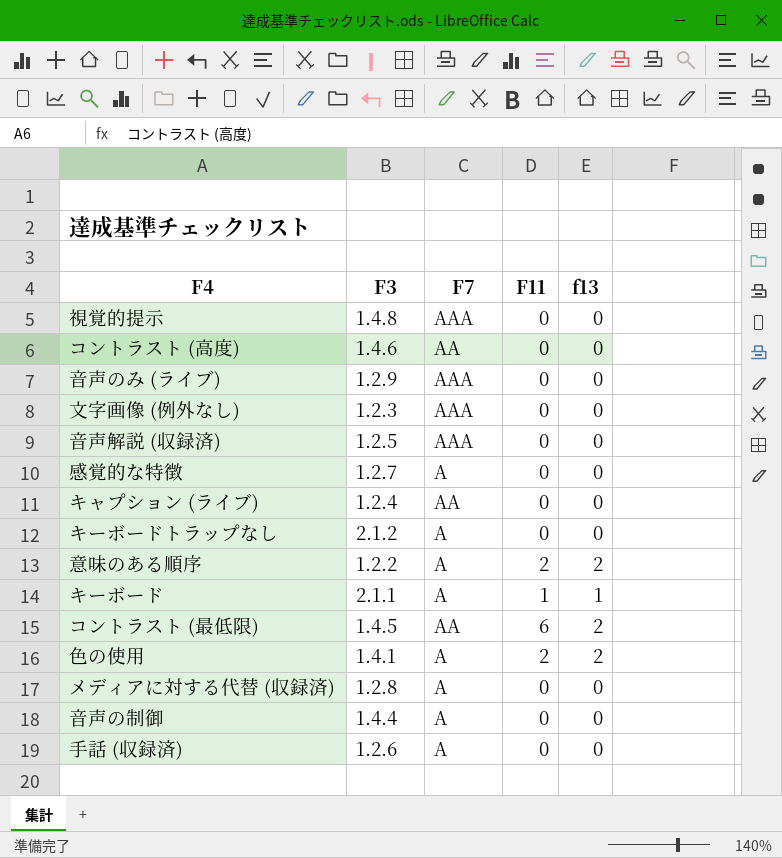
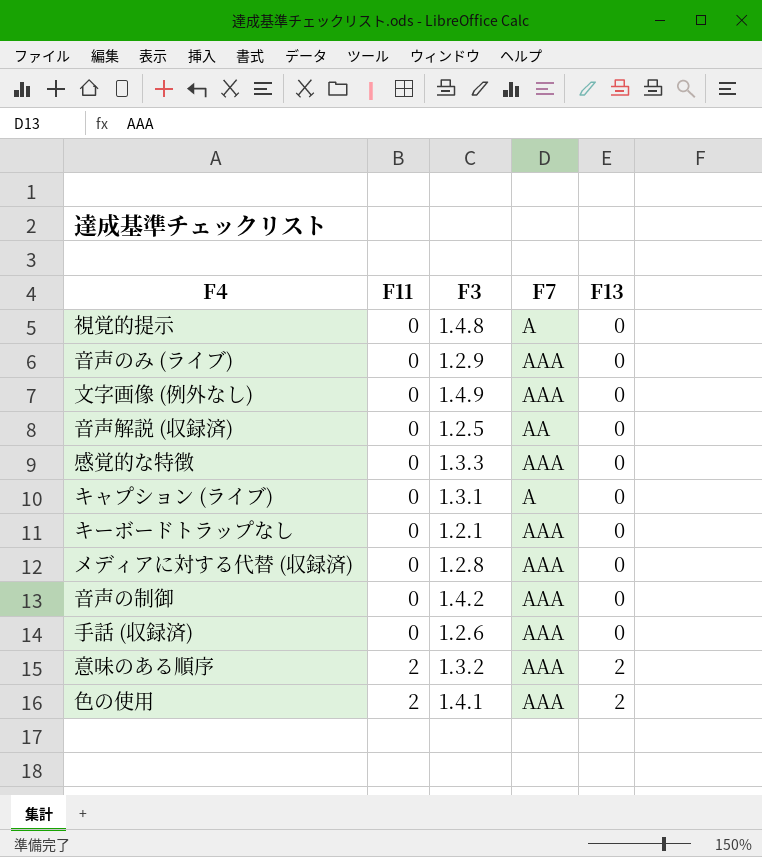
row order: none -> F11 ascending
column F11 | position: 4 -> 2
column name: f13 -> F13
row コントラスト (高度): 1.4.6 | AA | 0 | 0 -> none
row キーボード: 2.1.1 | A | 1 | 1 -> none
row コントラスト (最低限): 1.4.5 | AA | 6 | 2 -> none
視覚的提示 | F7: AAA -> A
文字画像 (例外なし) | F3: 1.2.3 -> 1.4.9
音声解説 (収録済) | F7: AAA -> AA
感覚的な特徴 | F3: 1.2.7 -> 1.3.3
感覚的な特徴 | F7: A -> AAA
キャプション (ライブ) | F3: 1.2.4 -> 1.3.1
キャプション (ライブ) | F7: AA -> A
キーボードトラップなし | F3: 2.1.2 -> 1.2.1
キーボードトラップなし | F7: A -> AAA
メディアに対する代替 (収録済) | F7: A -> AAA
音声の制御 | F3: 1.4.4 -> 1.4.2
音声の制御 | F7: A -> AAA
手話 (収録済) | F7: A -> AAA
意味のある順序 | F3: 1.2.2 -> 1.3.2
意味のある順序 | F7: A -> AAA
色の使用 | F7: A -> AAA

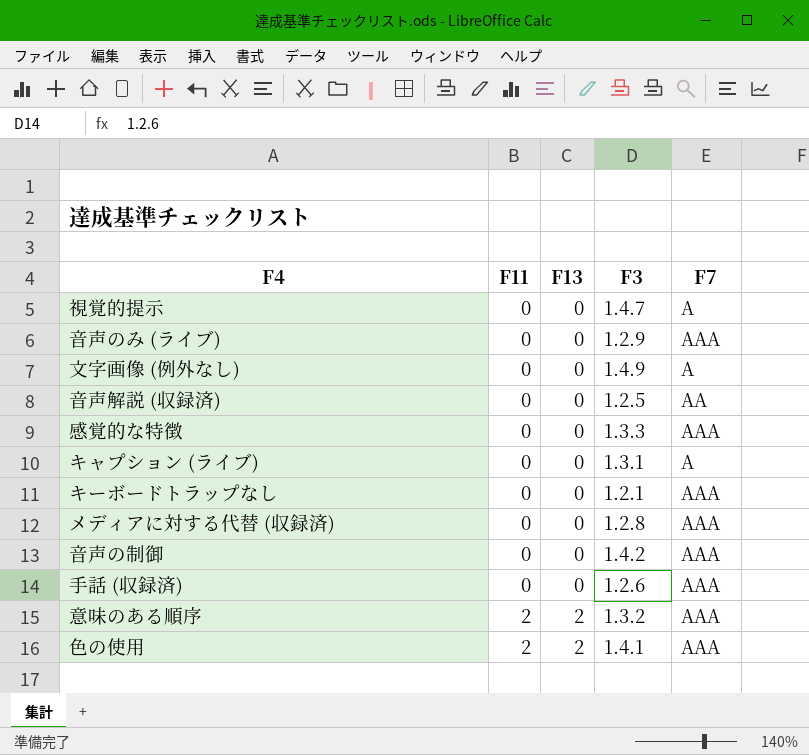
column F13 | position: 5 -> 3
視覚的提示 | F3: 1.4.8 -> 1.4.7
文字画像 (例外なし) | F7: AAA -> A

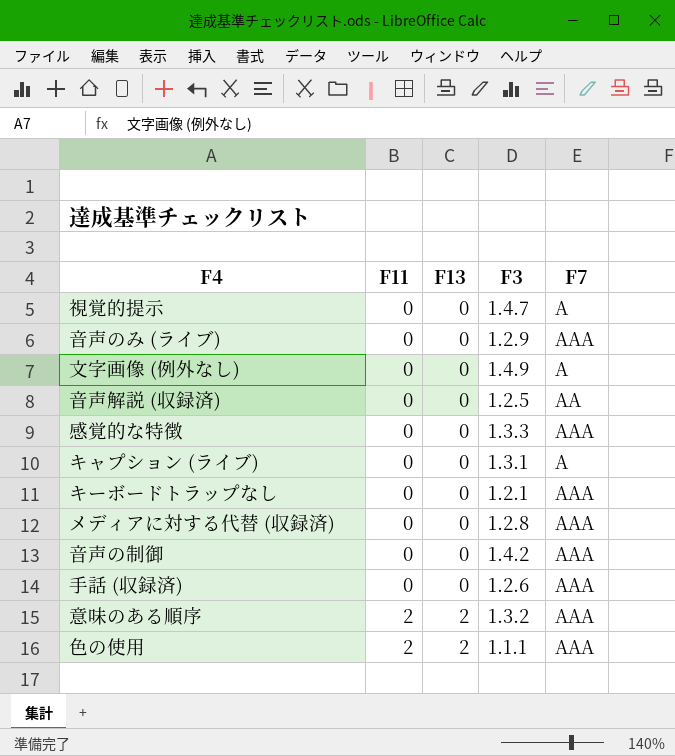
色の使用 | F3: 1.4.1 -> 1.1.1

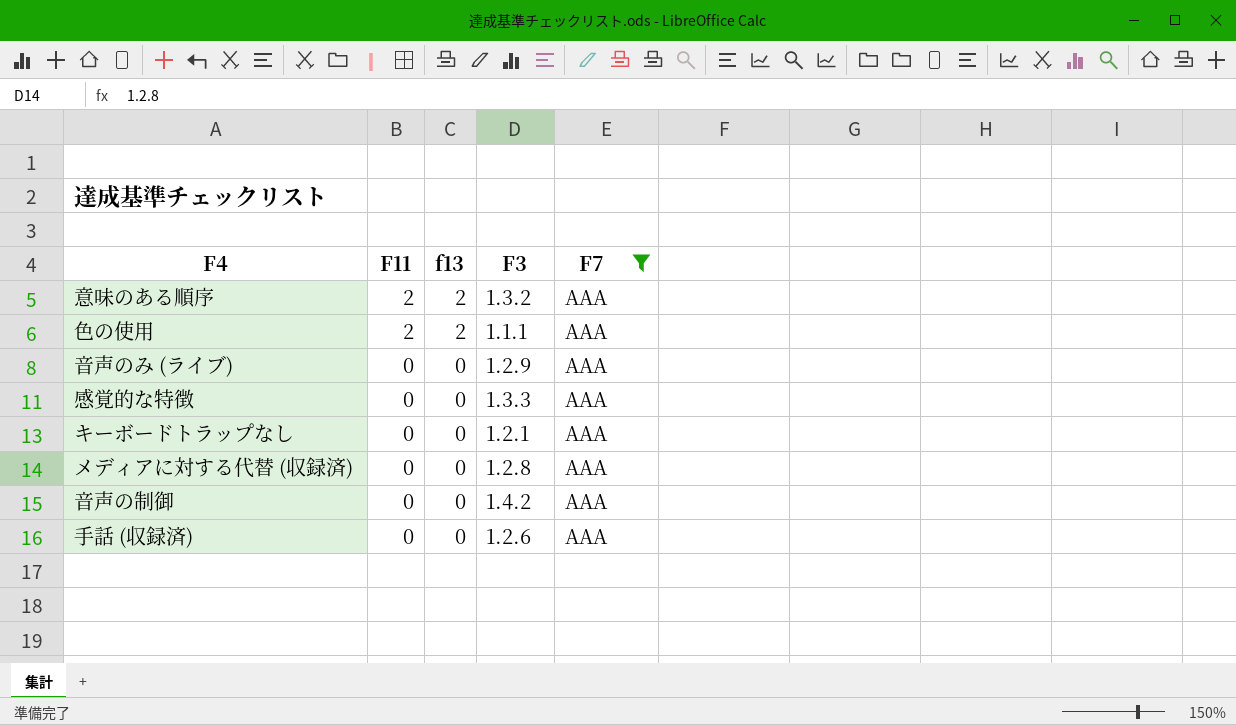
filter: none -> F7 = AAA
row order: F11 ascending -> F11 descending
column name: F13 -> f13

